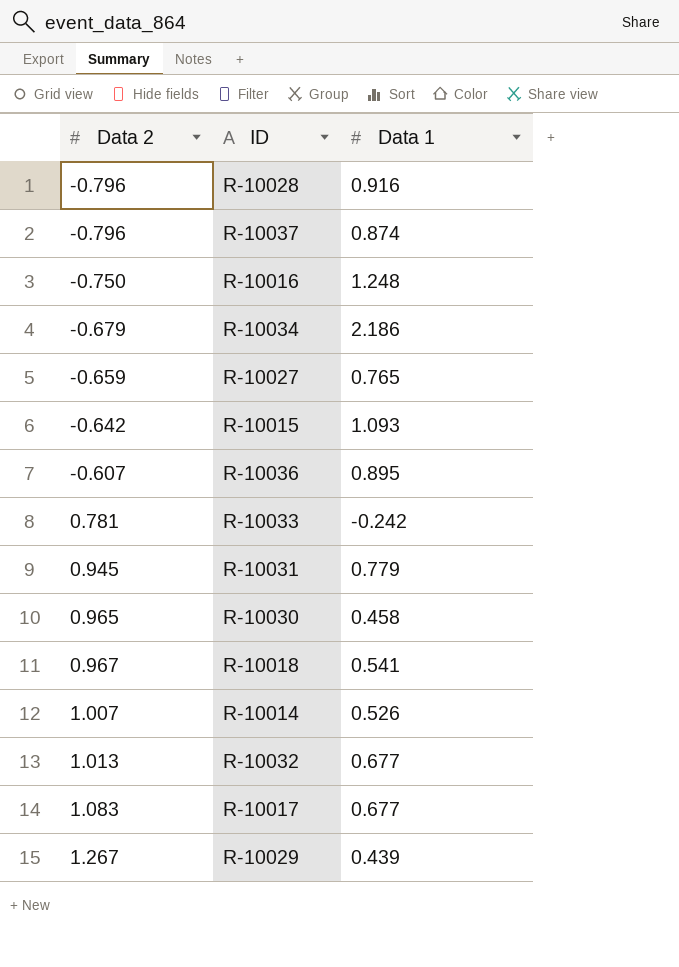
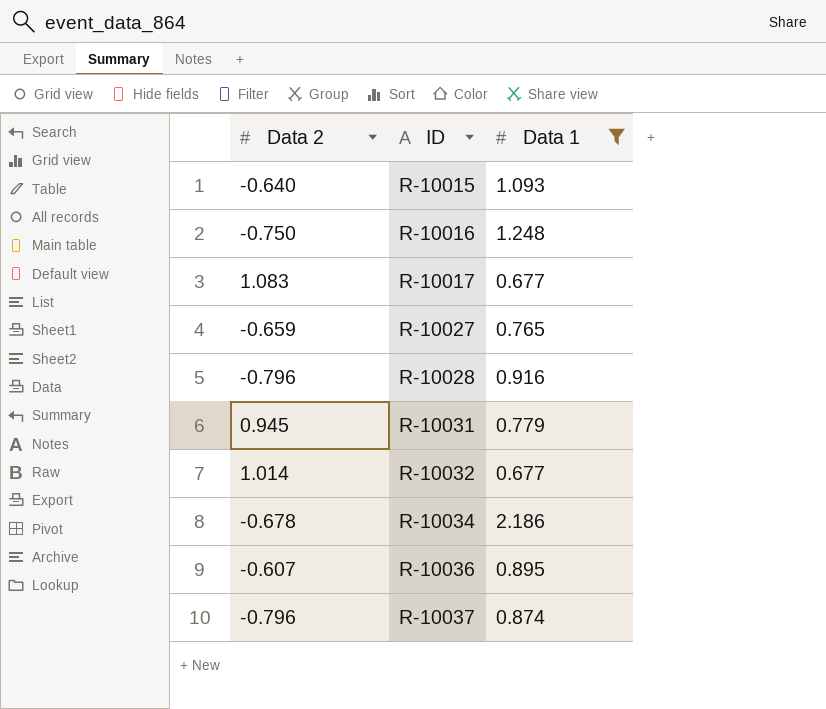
filter: none -> Data 1 >= 0.677
row order: Data 2 ascending -> ID ascending
R-10015 | Data 2: -0.642 -> -0.640
R-10032 | Data 2: 1.013 -> 1.014
R-10034 | Data 2: -0.679 -> -0.678

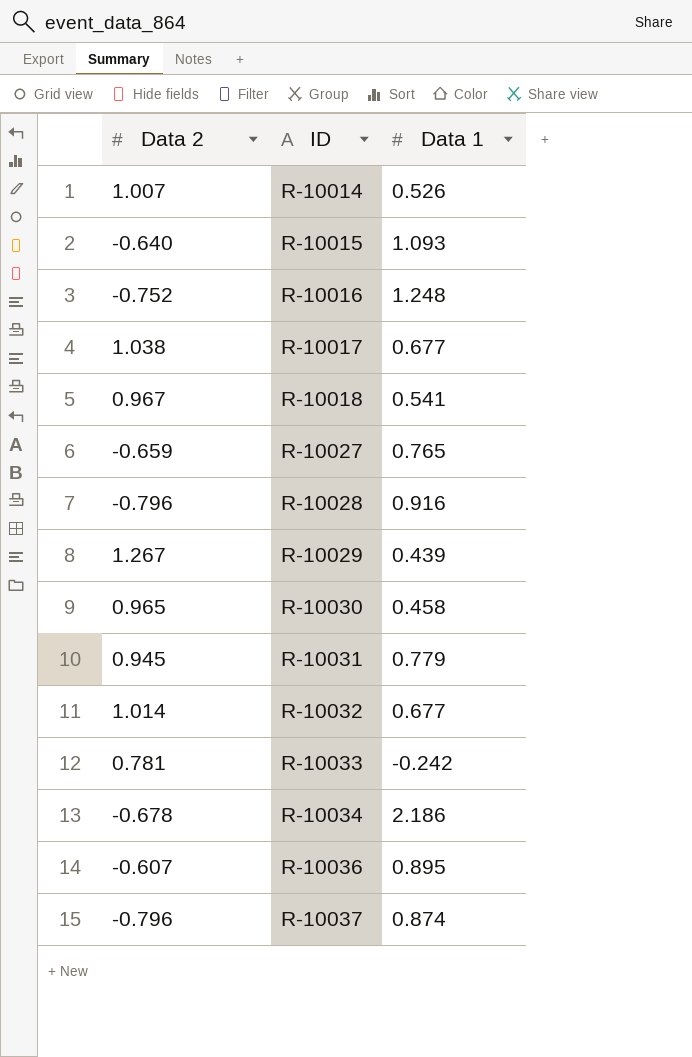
filter: Data 1 >= 0.677 -> none
R-10016 | Data 2: -0.750 -> -0.752
R-10017 | Data 2: 1.083 -> 1.038

